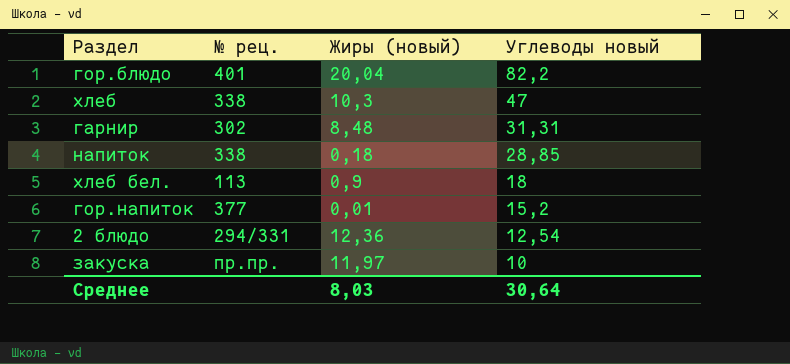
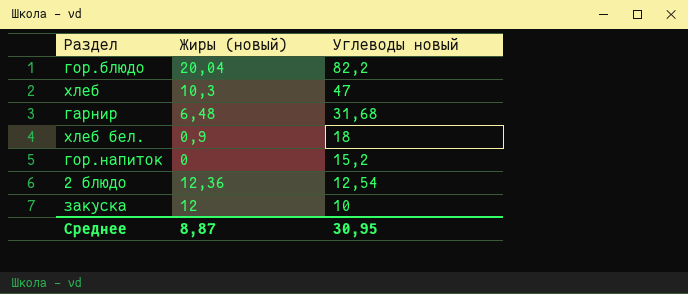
column № рец. | position: 2 -> none
row напиток: 338 | 0,18 | 28,85 -> none
гарнир | Жиры (новый): 8,48 -> 6,48
гарнир | Углеводы новый: 31,31 -> 31,68
гор.напиток | Жиры (новый): 0,01 -> 0
закуска | Жиры (новый): 11,97 -> 12
Среднее | Жиры (новый): 8,03 -> 8,87
Среднее | Углеводы новый: 30,64 -> 30,95

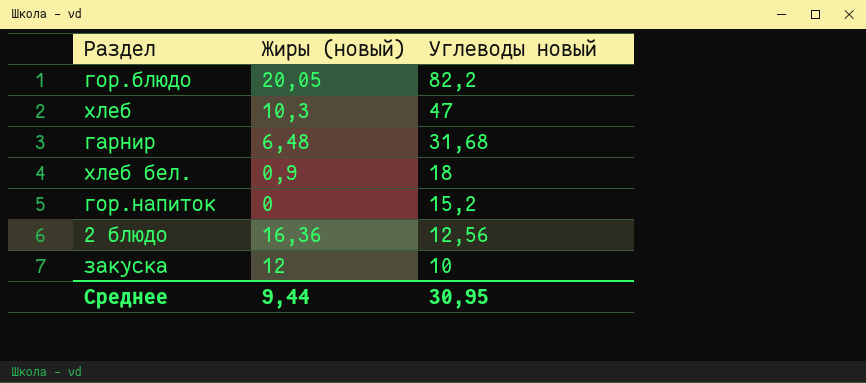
гор.блюдо | Жиры (новый): 20,04 -> 20,05
2 блюдо | Жиры (новый): 12,36 -> 16,36
2 блюдо | Углеводы новый: 12,54 -> 12,56
Среднее | Жиры (новый): 8,87 -> 9,44

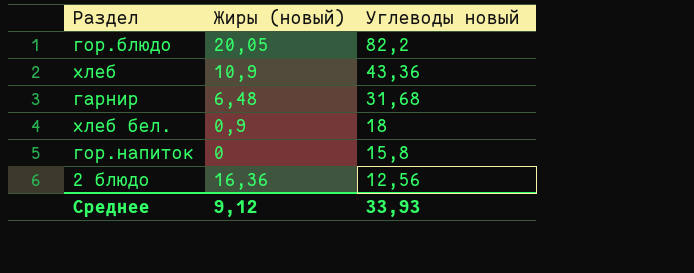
row закуска: 12 | 10 -> none
хлеб | Жиры (новый): 10,3 -> 10,9
хлеб | Углеводы новый: 47 -> 43,36
гор.напиток | Углеводы новый: 15,2 -> 15,8
Среднее | Жиры (новый): 9,44 -> 9,12
Среднее | Углеводы новый: 30,95 -> 33,93

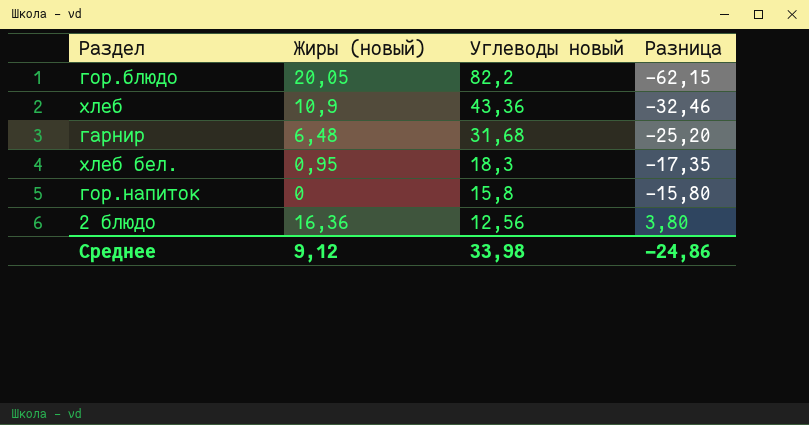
column Разница | formula: none -> [Жиры (новый)] - [Углеводы новый]
хлеб бел. | Жиры (новый): 0,9 -> 0,95
хлеб бел. | Углеводы новый: 18 -> 18,3
Среднее | Углеводы новый: 33,93 -> 33,98

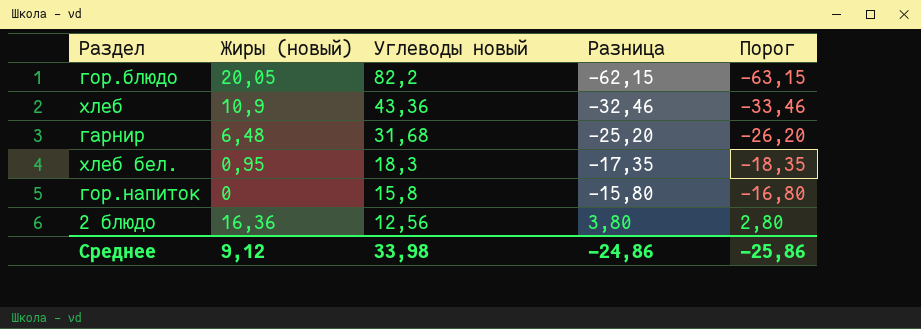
column Порог | formula: none -> [Разница] - 1

